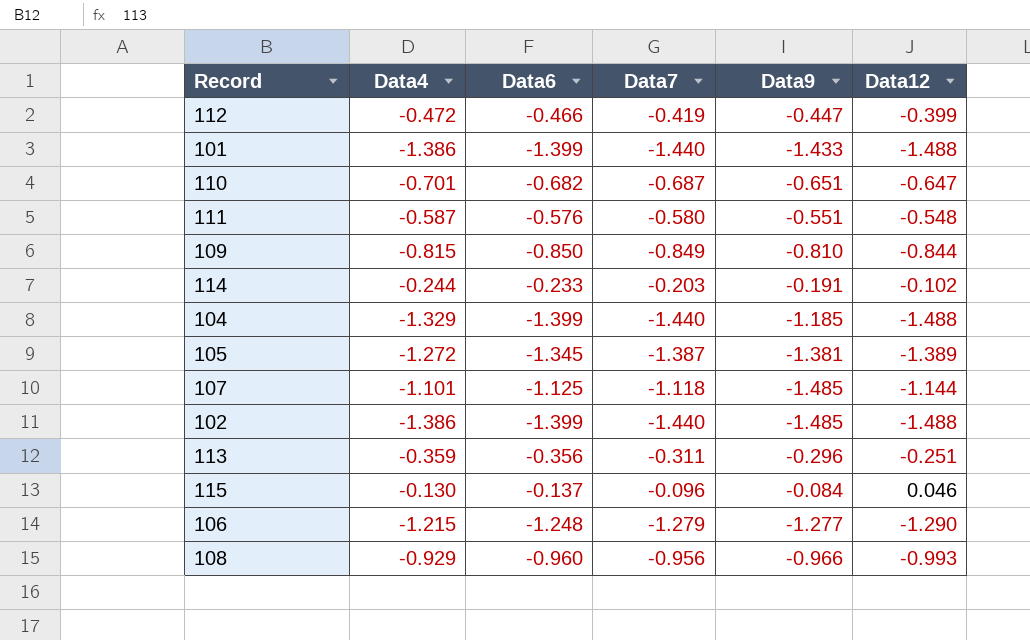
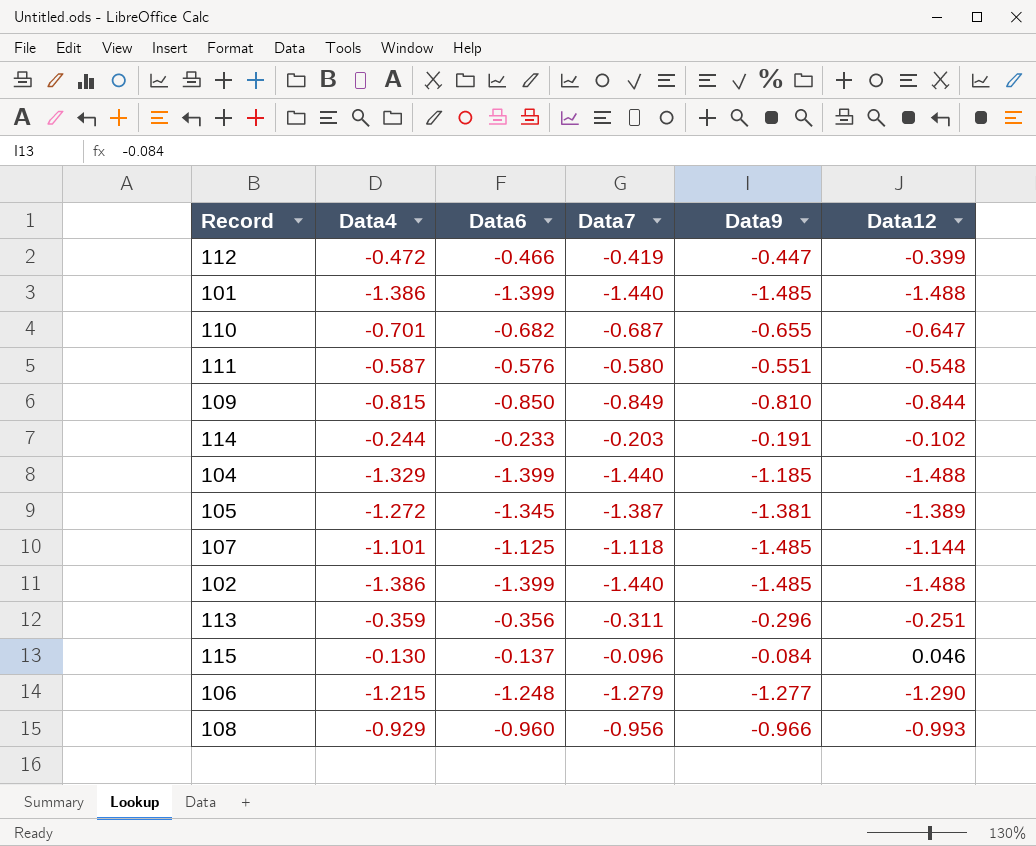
101 | Data9: -1.433 -> -1.485
110 | Data9: -0.651 -> -0.655

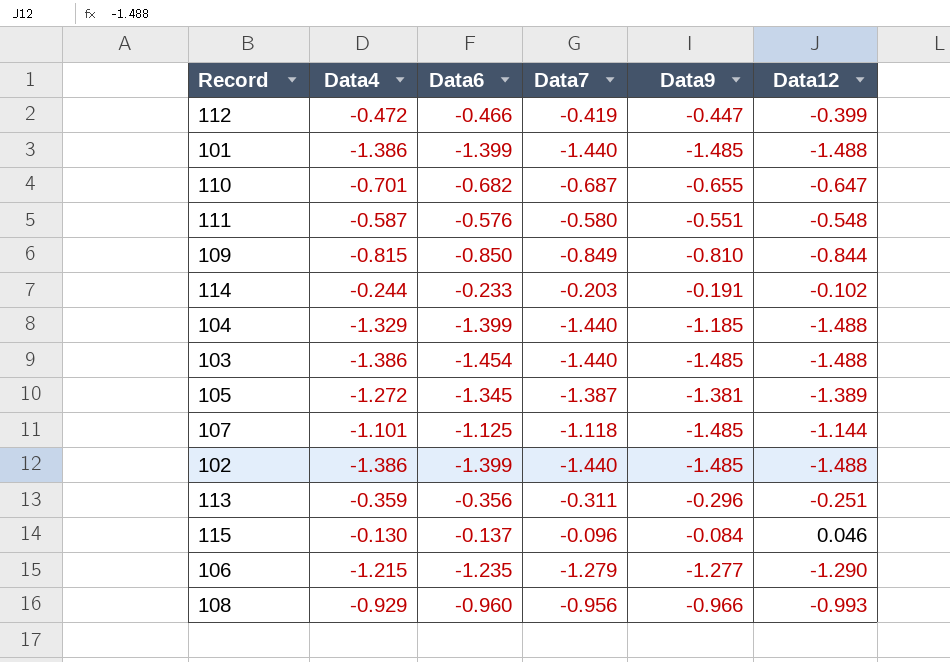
row 103: none -> -1.386 | -1.454 | -1.440 | -1.485 | -1.488
106 | Data6: -1.248 -> -1.235

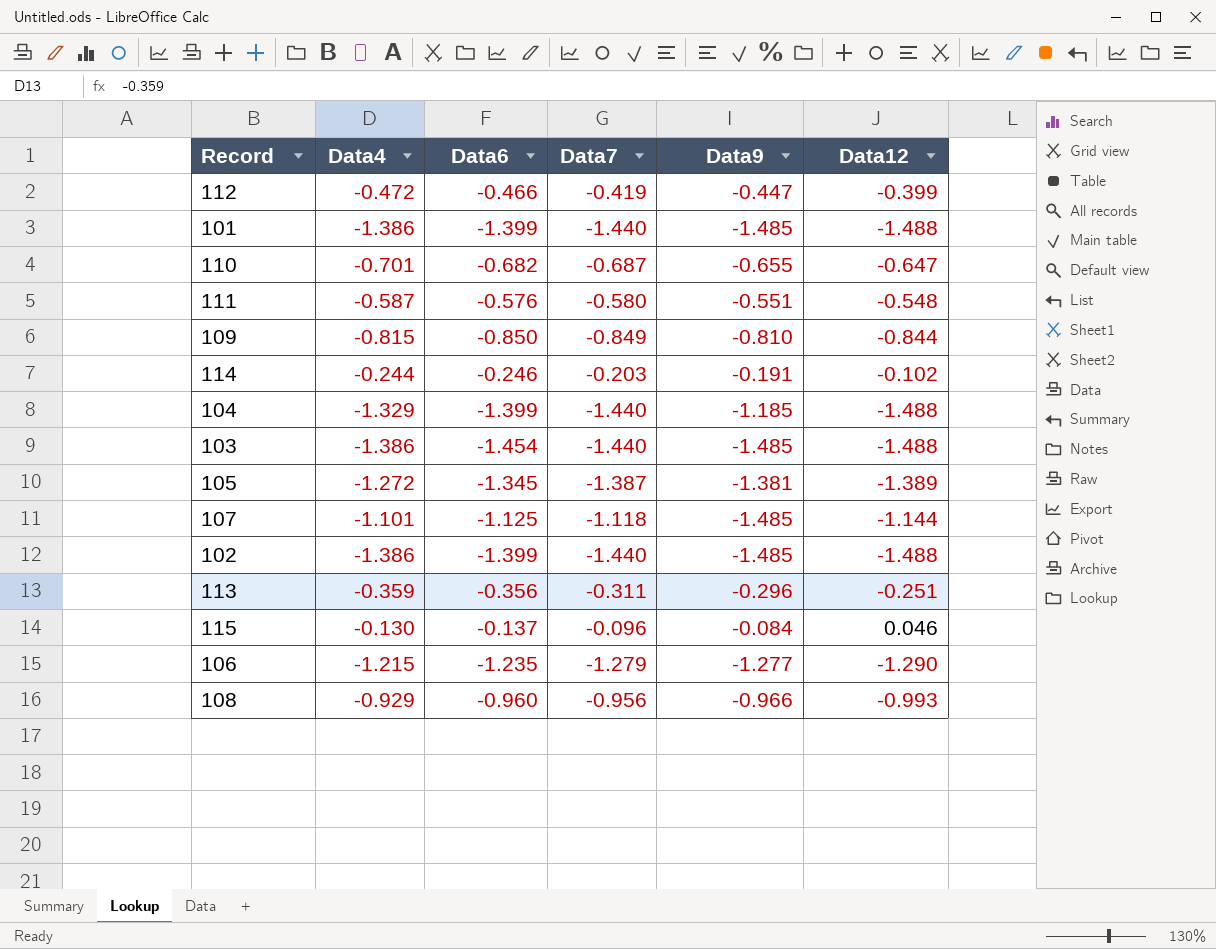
114 | Data6: -0.233 -> -0.246

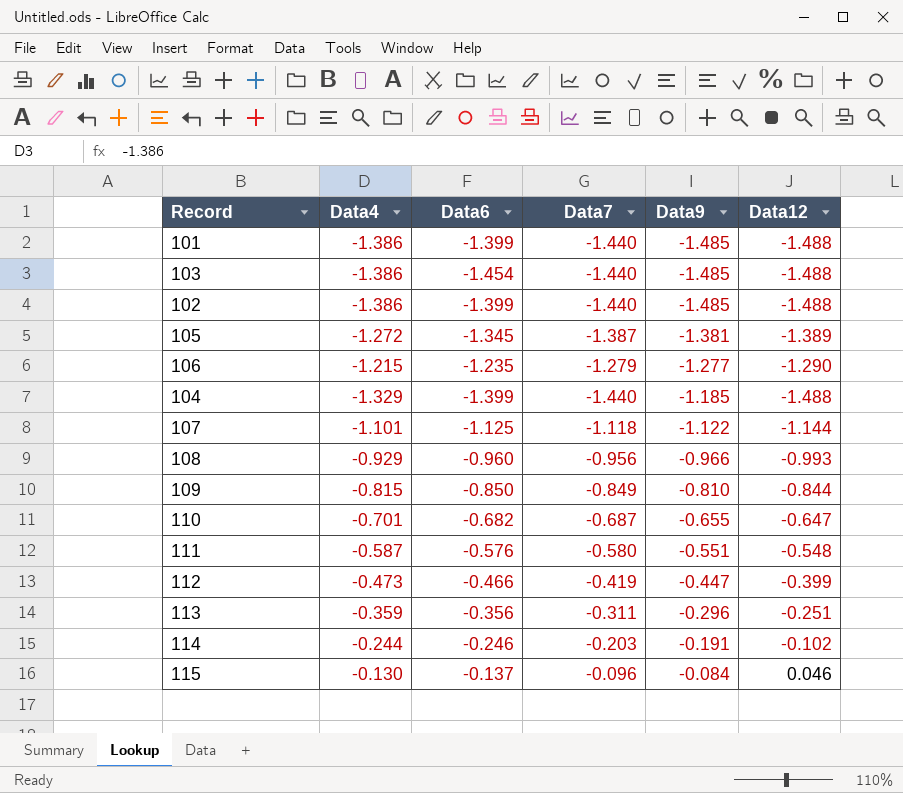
row order: none -> Data9 ascending
107 | Data9: -1.485 -> -1.122
112 | Data4: -0.472 -> -0.473

